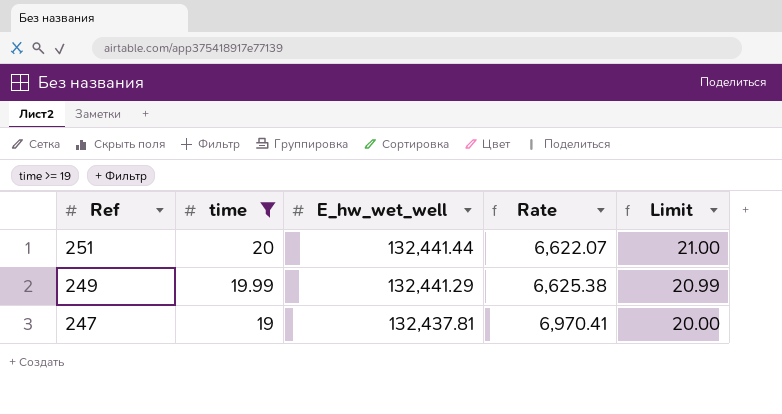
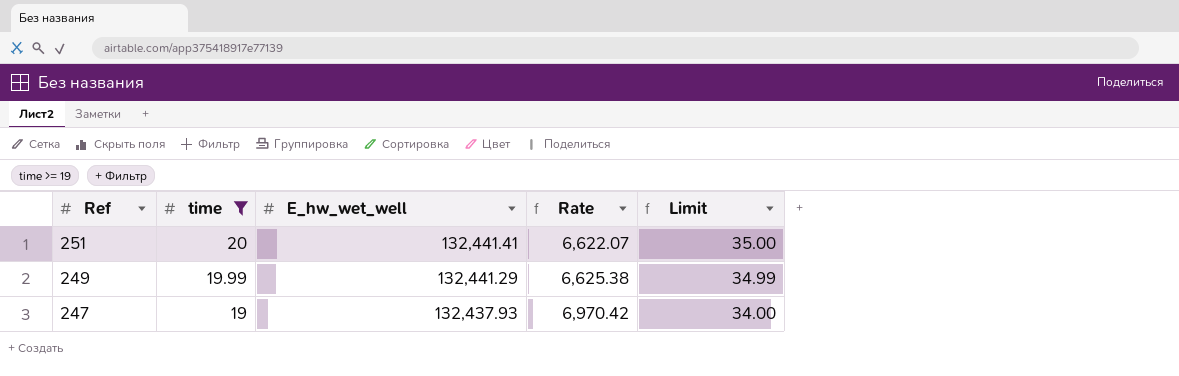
column Limit | formula: [time] + 1 -> [time] + 15
251 | E_hw_wet_well: 132,441.44 -> 132,441.41
247 | E_hw_wet_well: 132,437.81 -> 132,437.93
247 | Rate: 6,970.41 -> 6,970.42

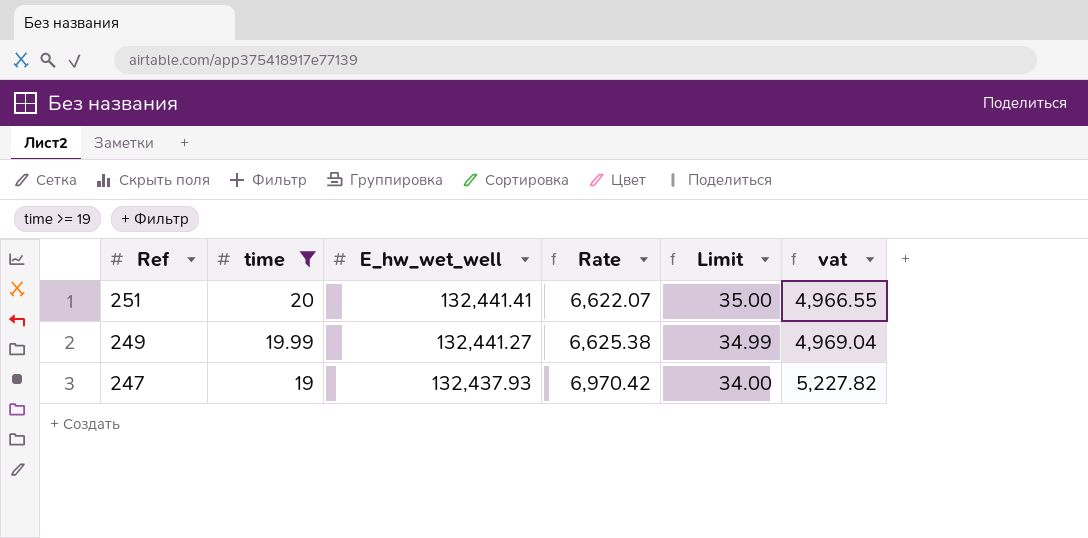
column vat | formula: none -> [Rate] * 0.75
249 | E_hw_wet_well: 132,441.29 -> 132,441.27

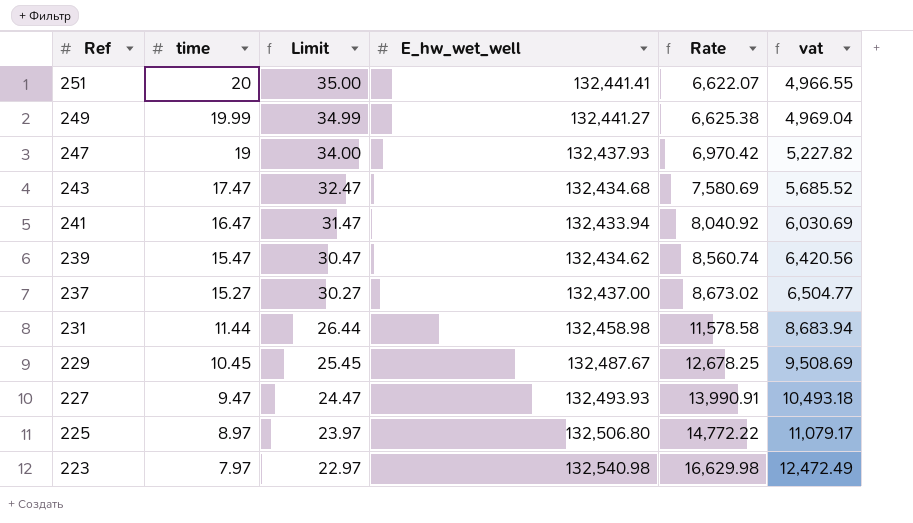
filter: time >= 19 -> none
column Limit | position: 5 -> 3

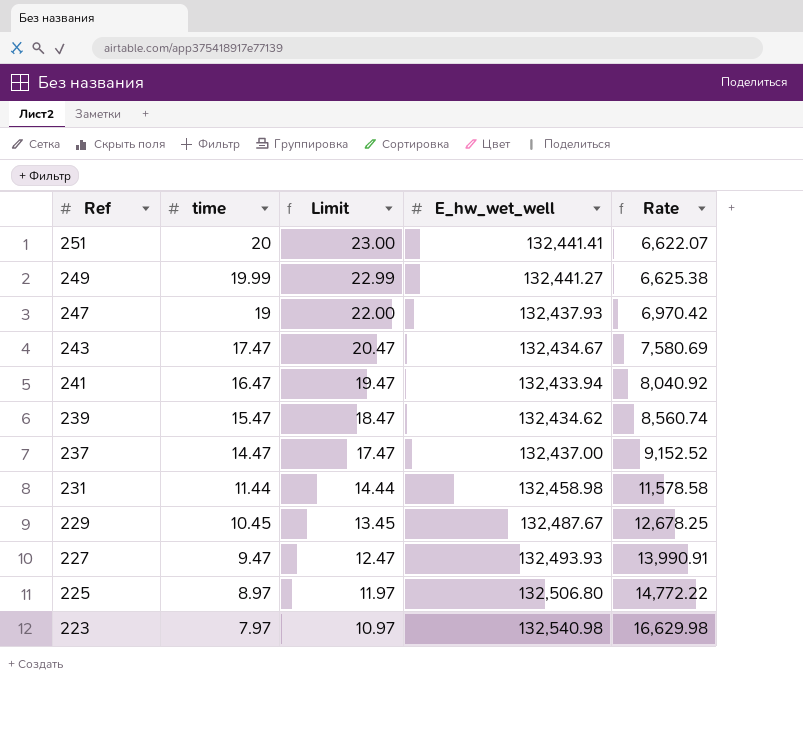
column vat | formula: [Rate] * 0.75 -> none
column Limit | formula: [time] + 15 -> [time] + 3
243 | E_hw_wet_well: 132,434.68 -> 132,434.67
237 | time: 15.27 -> 14.47
237 | Rate: 8,673.02 -> 9,152.52

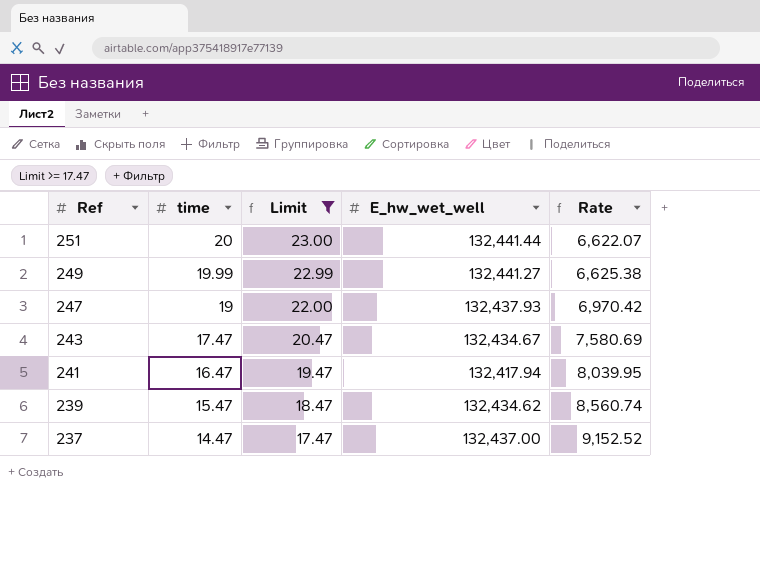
filter: none -> Limit >= 17.47
251 | E_hw_wet_well: 132,441.41 -> 132,441.44
241 | E_hw_wet_well: 132,433.94 -> 132,417.94
241 | Rate: 8,040.92 -> 8,039.95

